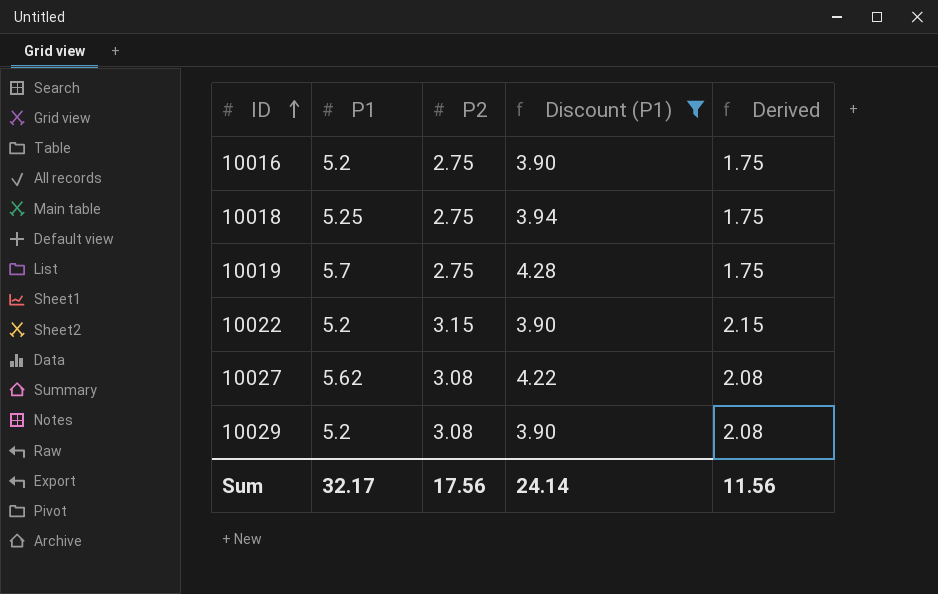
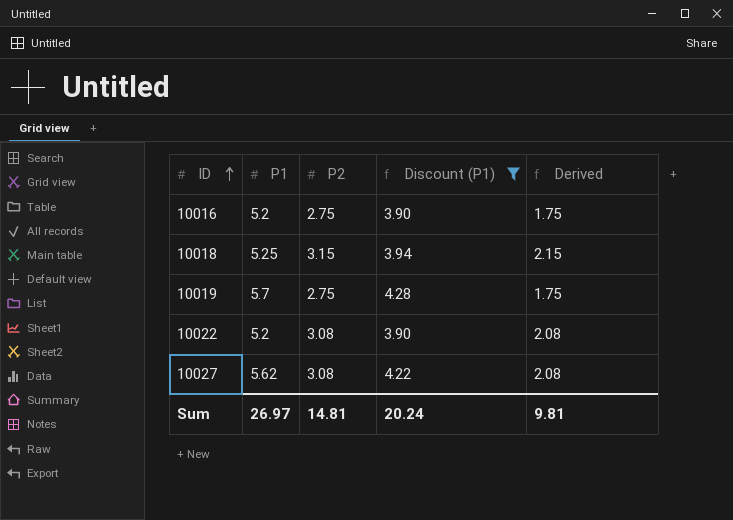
row 10029: 5.2 | 3.08 | 3.90 | 2.08 -> none
10018 | P2: 2.75 -> 3.15
10018 | Derived: 1.75 -> 2.15
10022 | P2: 3.15 -> 3.08
10022 | Derived: 2.15 -> 2.08
Sum | P1: 32.17 -> 26.97
Sum | P2: 17.56 -> 14.81
Sum | Discount (P1): 24.14 -> 20.24
Sum | Derived: 11.56 -> 9.81

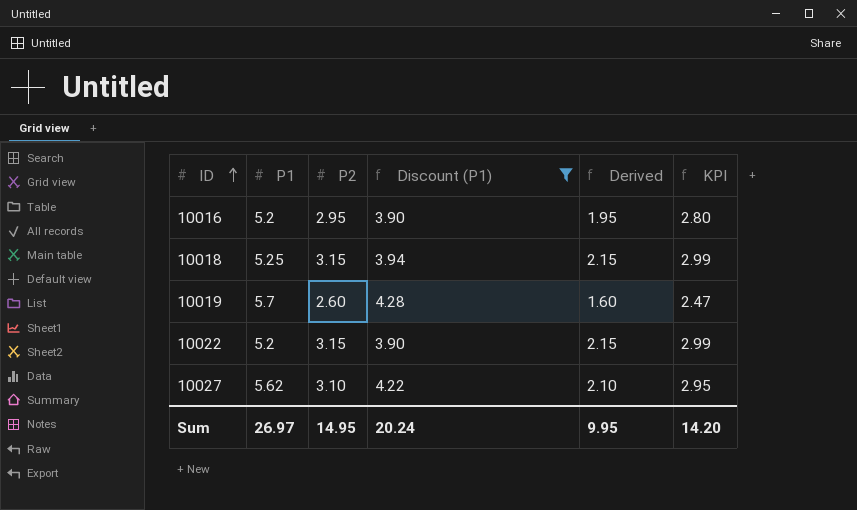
column KPI | formula: none -> [P2] * 0.95
10016 | P2: 2.75 -> 2.95
10016 | Derived: 1.75 -> 1.95
10019 | P2: 2.75 -> 2.60
10019 | Derived: 1.75 -> 1.60
10022 | P2: 3.08 -> 3.15
10022 | Derived: 2.08 -> 2.15
10027 | P2: 3.08 -> 3.10
10027 | Derived: 2.08 -> 2.10
Sum | P2: 14.81 -> 14.95
Sum | Derived: 9.81 -> 9.95

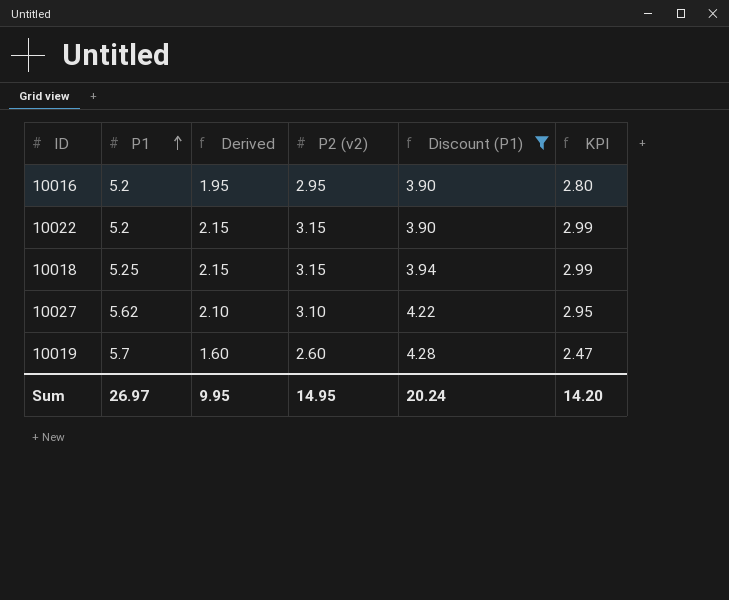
row order: ID ascending -> P1 ascending
column Derived | position: 5 -> 3
column name: P2 -> P2 (v2)

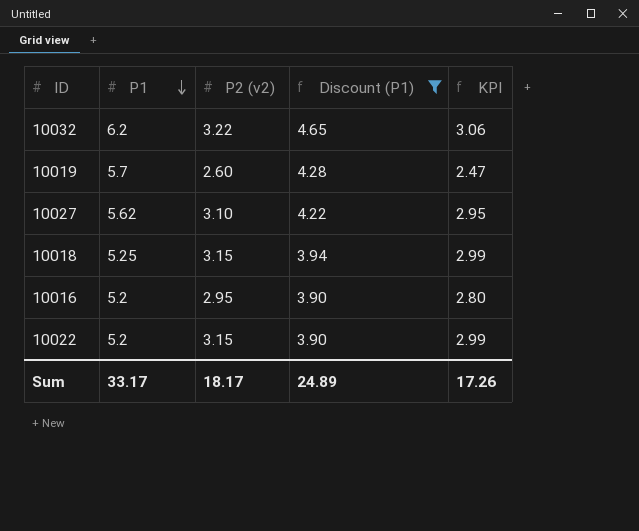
row order: P1 ascending -> P1 descending
column Derived | formula: [P2 (v2)] - 1 -> none
row 10032: none -> 6.2 | 3.22 | 4.65 | 3.06
Sum | P1: 26.97 -> 33.17
Sum | P2 (v2): 14.95 -> 18.17
Sum | Discount (P1): 20.24 -> 24.89
Sum | KPI: 14.20 -> 17.26

